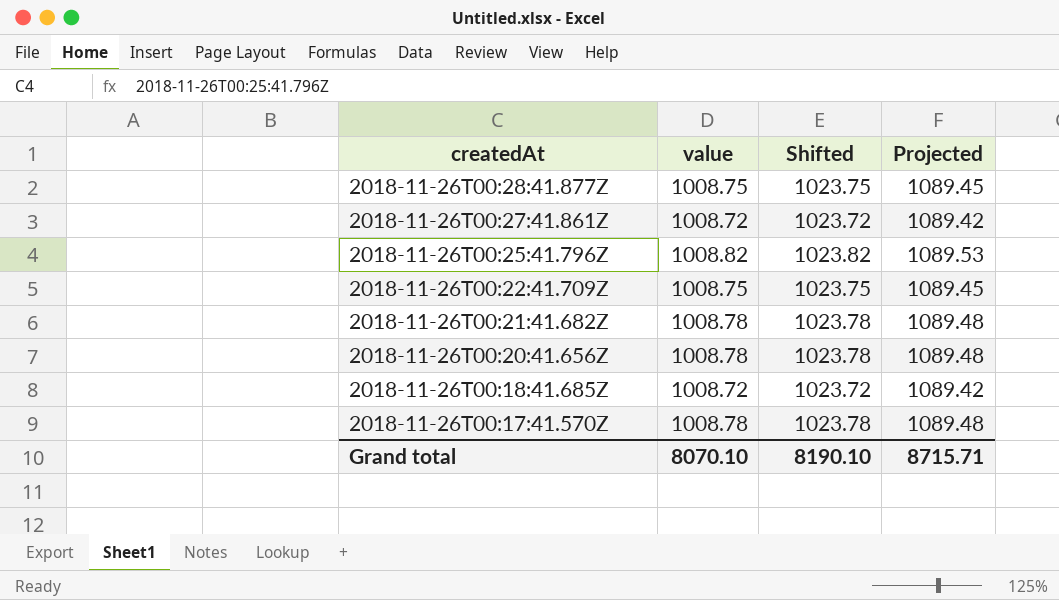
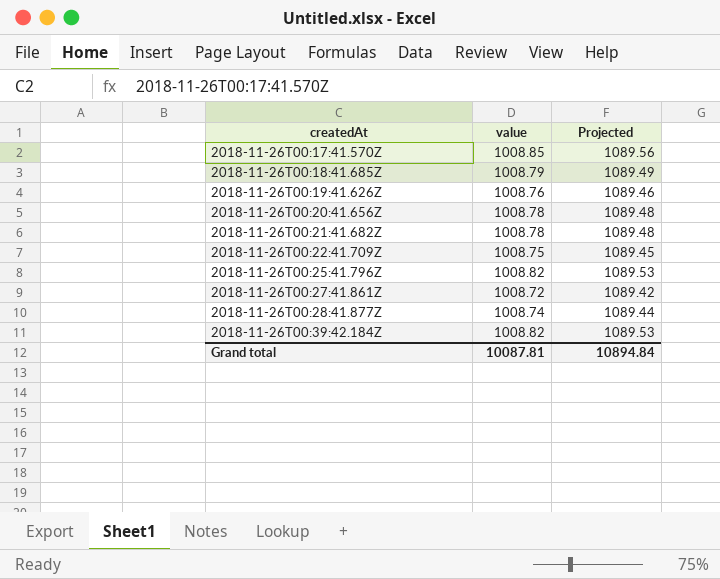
row order: createdAt descending -> createdAt ascending
column Shifted | formula: [value] + 15 -> none
2018-11-26T00:17:41.570Z | value: 1008.78 -> 1008.85
2018-11-26T00:17:41.570Z | Projected: 1089.48 -> 1089.56
2018-11-26T00:18:41.685Z | value: 1008.72 -> 1008.79
2018-11-26T00:18:41.685Z | Projected: 1089.42 -> 1089.49
row 2018-11-26T00:19:41.626Z: none -> 1008.76 | 1089.46
2018-11-26T00:28:41.877Z | value: 1008.75 -> 1008.74
2018-11-26T00:28:41.877Z | Projected: 1089.45 -> 1089.44
row 2018-11-26T00:39:42.184Z: none -> 1008.82 | 1089.53
Grand total | value: 8070.10 -> 10087.81
Grand total | Projected: 8715.71 -> 10894.84

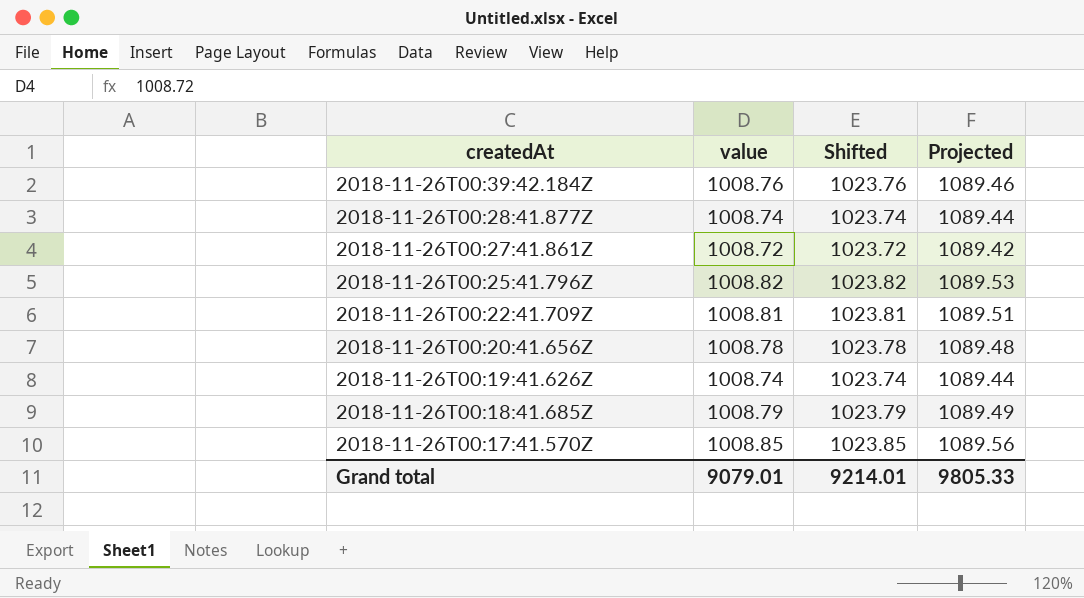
row order: createdAt ascending -> createdAt descending
column Shifted | formula: none -> [value] + 15
row 2018-11-26T00:21:41.682Z: 1008.78 | 1089.48 -> none
2018-11-26T00:39:42.184Z | value: 1008.82 -> 1008.76
2018-11-26T00:39:42.184Z | Projected: 1089.53 -> 1089.46
2018-11-26T00:22:41.709Z | value: 1008.75 -> 1008.81
2018-11-26T00:22:41.709Z | Projected: 1089.45 -> 1089.51
2018-11-26T00:19:41.626Z | value: 1008.76 -> 1008.74
2018-11-26T00:19:41.626Z | Projected: 1089.46 -> 1089.44
Grand total | value: 10087.81 -> 9079.01
Grand total | Projected: 10894.84 -> 9805.33

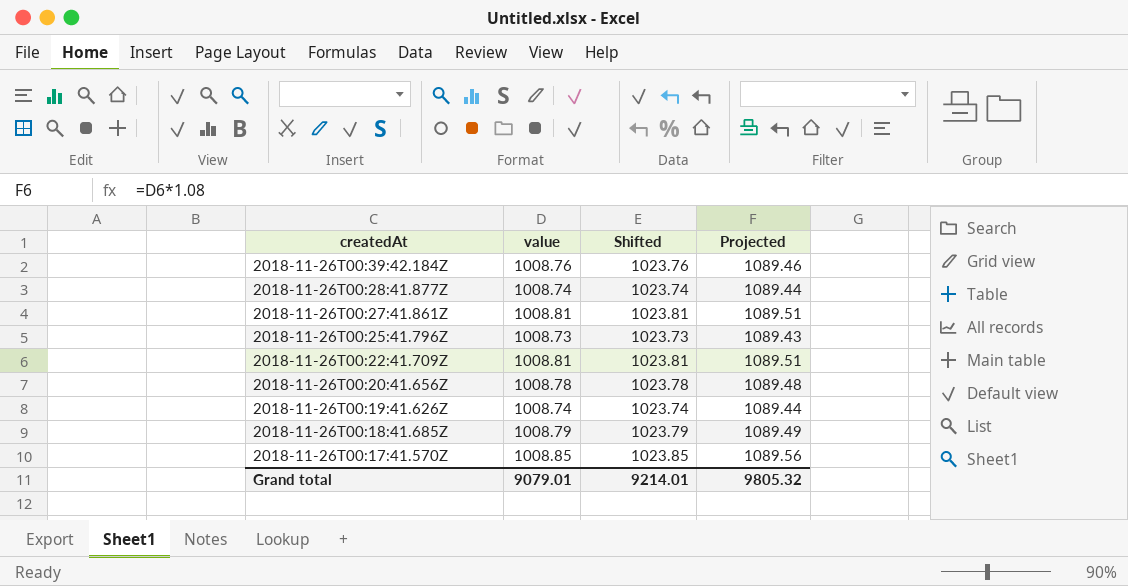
2018-11-26T00:27:41.861Z | value: 1008.72 -> 1008.81
2018-11-26T00:27:41.861Z | Shifted: 1023.72 -> 1023.81
2018-11-26T00:27:41.861Z | Projected: 1089.42 -> 1089.51
2018-11-26T00:25:41.796Z | value: 1008.82 -> 1008.73
2018-11-26T00:25:41.796Z | Shifted: 1023.82 -> 1023.73
2018-11-26T00:25:41.796Z | Projected: 1089.53 -> 1089.43
Grand total | Projected: 9805.33 -> 9805.32

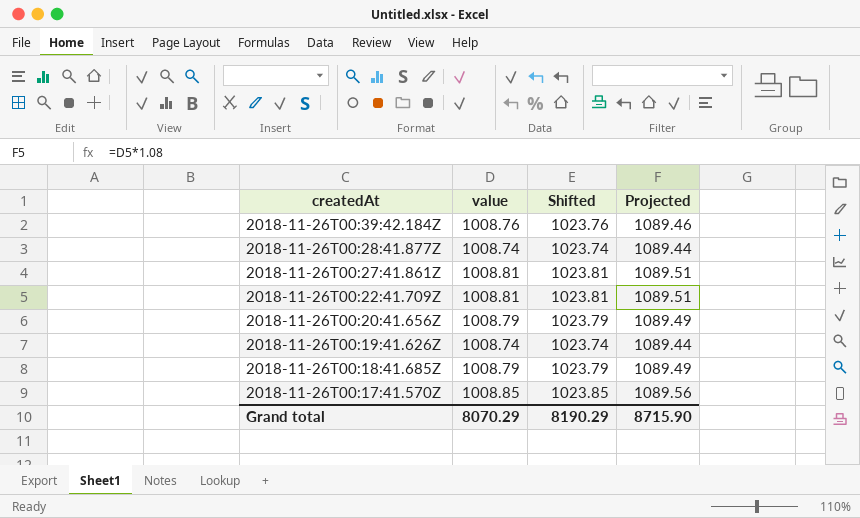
row 2018-11-26T00:25:41.796Z: 1008.73 | 1023.73 | 1089.43 -> none
2018-11-26T00:20:41.656Z | value: 1008.78 -> 1008.79
2018-11-26T00:20:41.656Z | Shifted: 1023.78 -> 1023.79
2018-11-26T00:20:41.656Z | Projected: 1089.48 -> 1089.49
Grand total | value: 9079.01 -> 8070.29
Grand total | Shifted: 9214.01 -> 8190.29
Grand total | Projected: 9805.32 -> 8715.90

